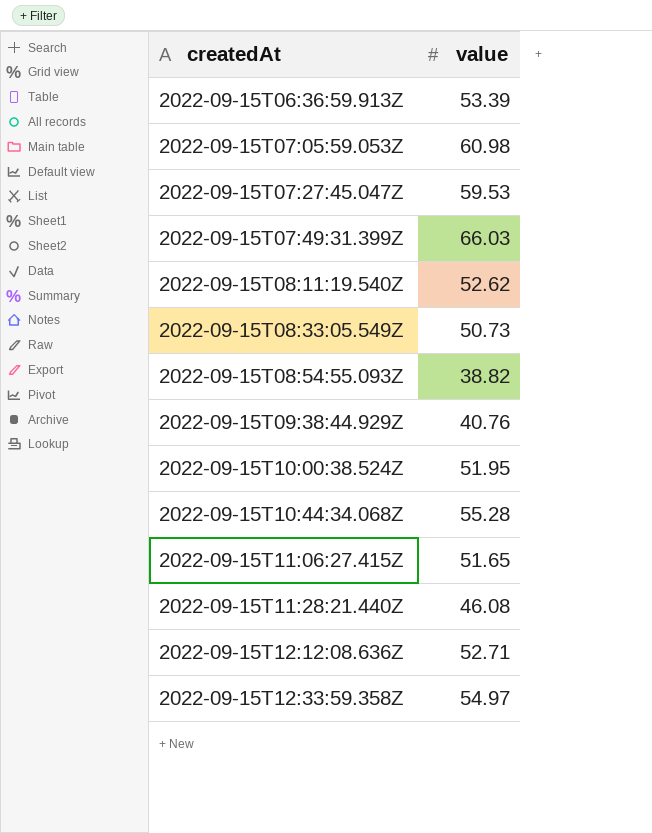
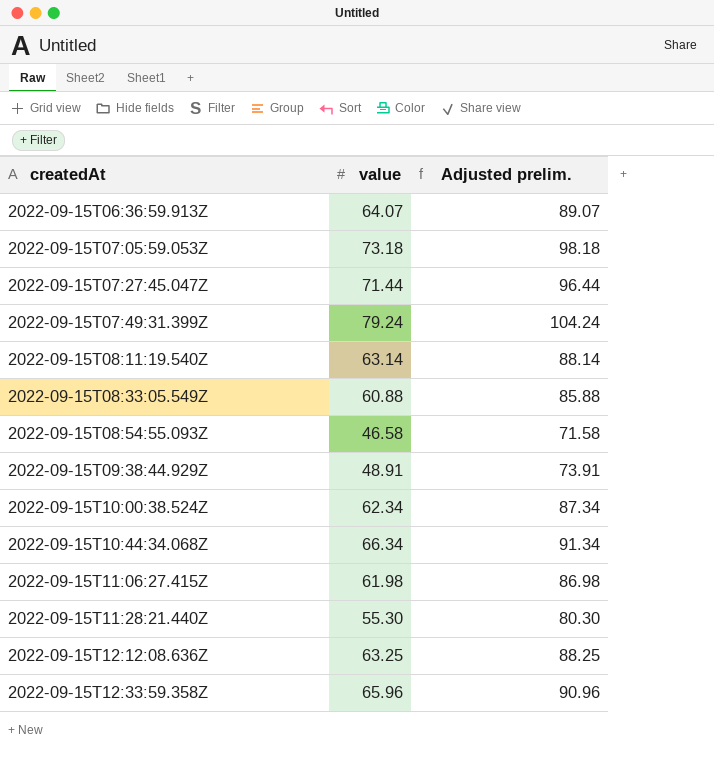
column Adjusted prelim. | formula: none -> [value] + 25
2022-09-15T06:36:59.913Z | value: 53.39 -> 64.07
2022-09-15T07:05:59.053Z | value: 60.98 -> 73.18
2022-09-15T07:27:45.047Z | value: 59.53 -> 71.44
2022-09-15T07:49:31.399Z | value: 66.03 -> 79.24
2022-09-15T08:11:19.540Z | value: 52.62 -> 63.14
2022-09-15T08:33:05.549Z | value: 50.73 -> 60.88
2022-09-15T08:54:55.093Z | value: 38.82 -> 46.58
2022-09-15T09:38:44.929Z | value: 40.76 -> 48.91
2022-09-15T10:00:38.524Z | value: 51.95 -> 62.34
2022-09-15T10:44:34.068Z | value: 55.28 -> 66.34
2022-09-15T11:06:27.415Z | value: 51.65 -> 61.98
2022-09-15T11:28:21.440Z | value: 46.08 -> 55.30
2022-09-15T12:12:08.636Z | value: 52.71 -> 63.25
2022-09-15T12:33:59.358Z | value: 54.97 -> 65.96

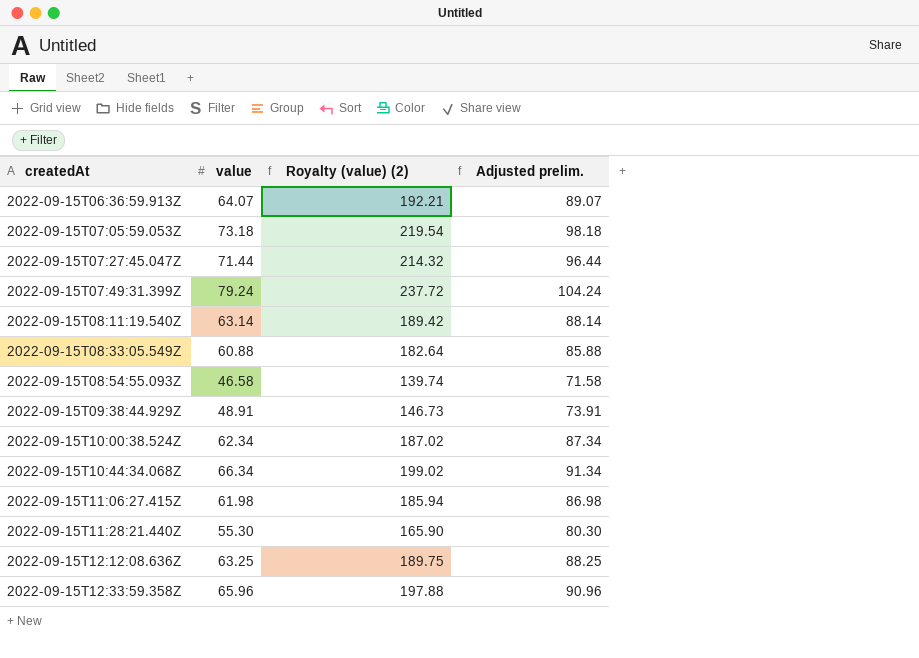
column Royalty (value) (2) | formula: none -> [value] * 3

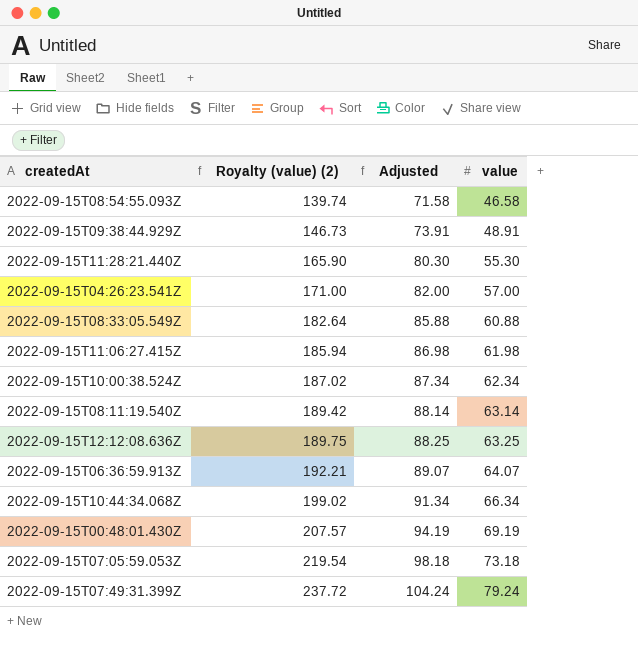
row order: createdAt ascending -> Royalty (value) (2) ascending
column name: Adjusted prelim. -> Adjusted
column value | position: 2 -> 4
row 2022-09-15T07:27:45.047Z: 71.44 | 214.32 | 96.44 -> none
row 2022-09-15T12:33:59.358Z: 65.96 | 197.88 | 90.96 -> none
row 2022-09-15T04:26:23.541Z: none -> 171.00 | 82.00 | 57.00
row 2022-09-15T00:48:01.430Z: none -> 207.57 | 94.19 | 69.19

